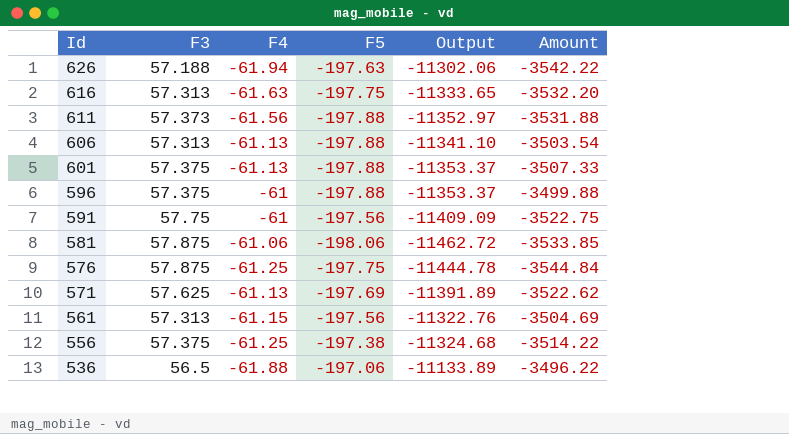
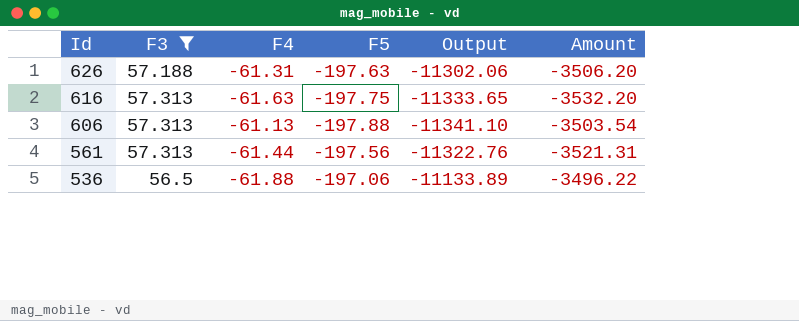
filter: none -> F3 <= 57.313
626 | F4: -61.94 -> -61.31
626 | Amount: -3542.22 -> -3506.20
561 | F4: -61.15 -> -61.44
561 | Amount: -3504.69 -> -3521.31

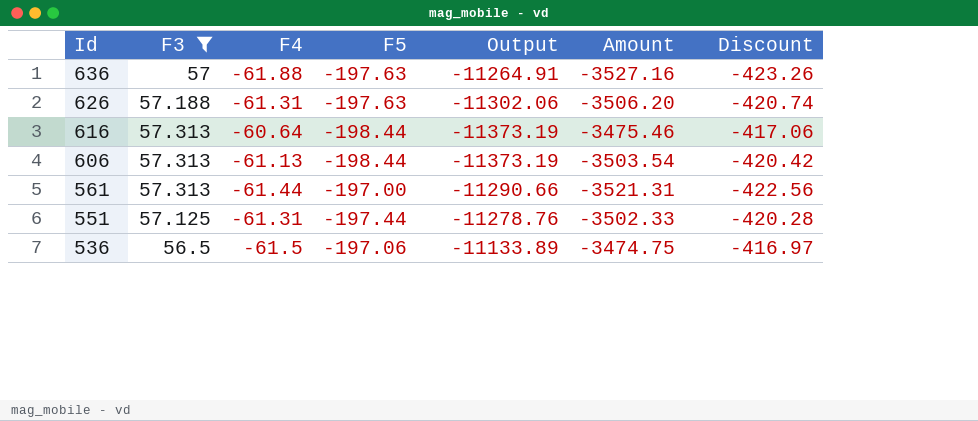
column Discount | formula: none -> [Amount] * 0.12
row 636: none -> 57 | -61.88 | -197.63 | -11264.91 | -3527.16 | -423.26
616 | F4: -61.63 -> -60.64
616 | F5: -197.75 -> -198.44
616 | Output: -11333.65 -> -11373.19
616 | Amount: -3532.20 -> -3475.46
606 | F5: -197.88 -> -198.44
606 | Output: -11341.10 -> -11373.19
561 | F5: -197.56 -> -197.00
561 | Output: -11322.76 -> -11290.66
row 551: none -> 57.125 | -61.31 | -197.44 | -11278.76 | -3502.33 | -420.28
536 | F4: -61.88 -> -61.5
536 | Amount: -3496.22 -> -3474.75

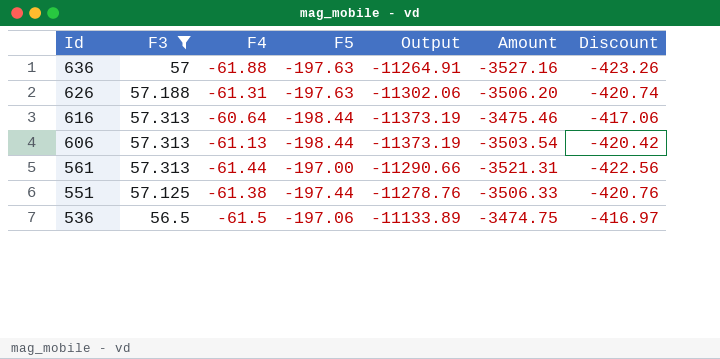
551 | F4: -61.31 -> -61.38
551 | Amount: -3502.33 -> -3506.33
551 | Discount: -420.28 -> -420.76

